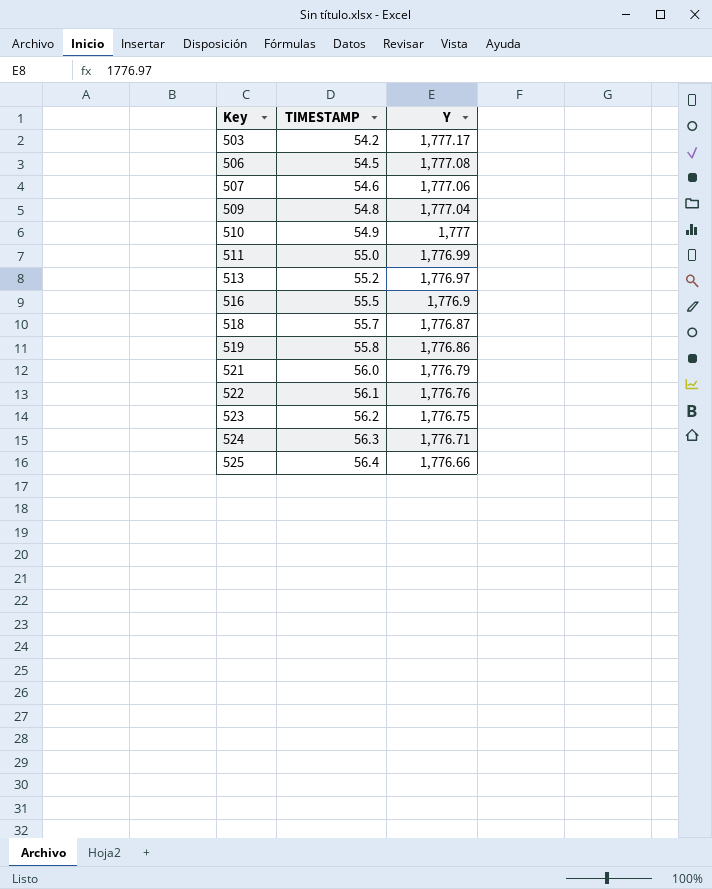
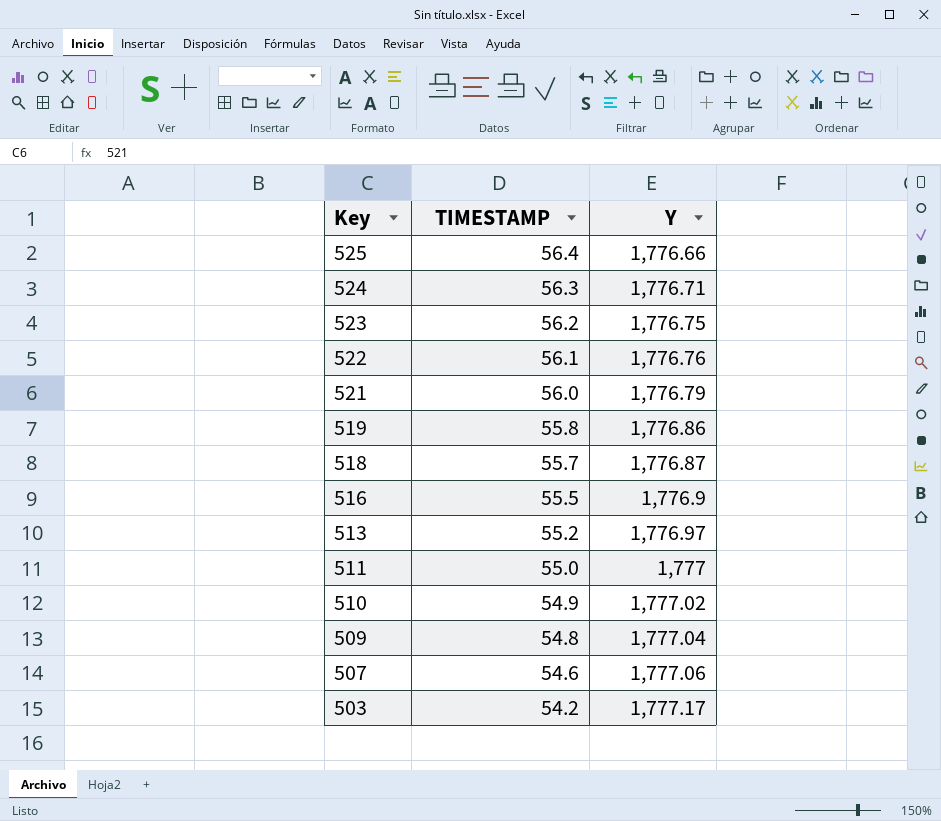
row order: Key ascending -> Key descending
row 506: 54.5 | 1,777.08 -> none
511 | Y: 1,776.99 -> 1,777
510 | Y: 1,777 -> 1,777.02

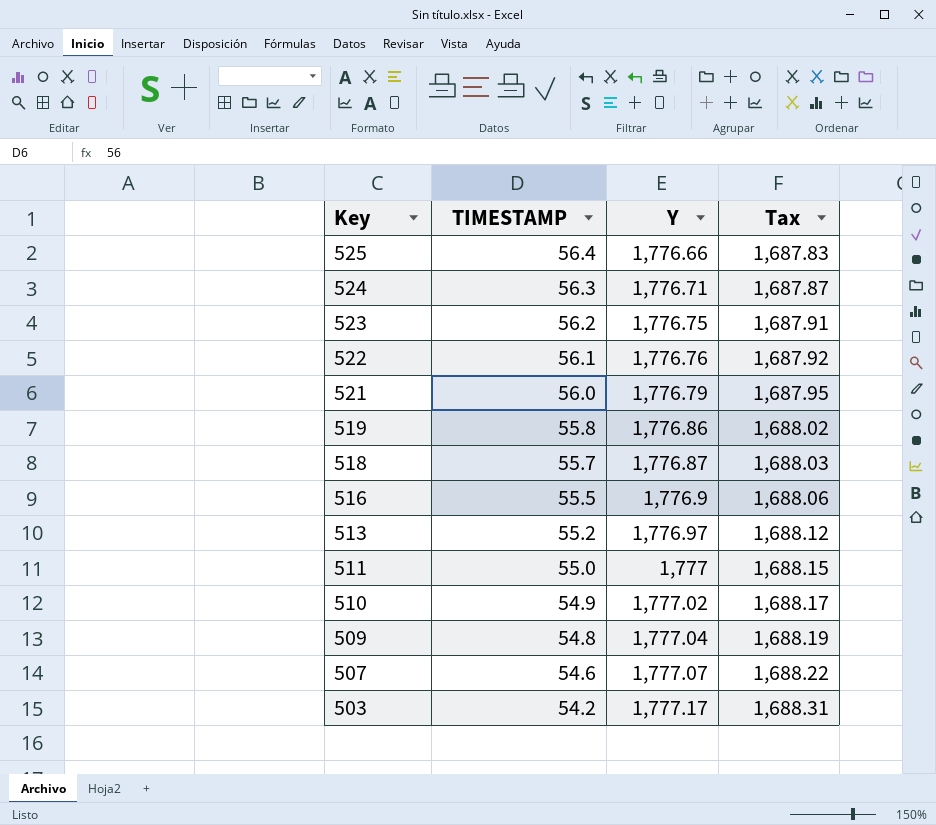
column Tax | formula: none -> [Y] * 0.95
507 | Y: 1,777.06 -> 1,777.07

